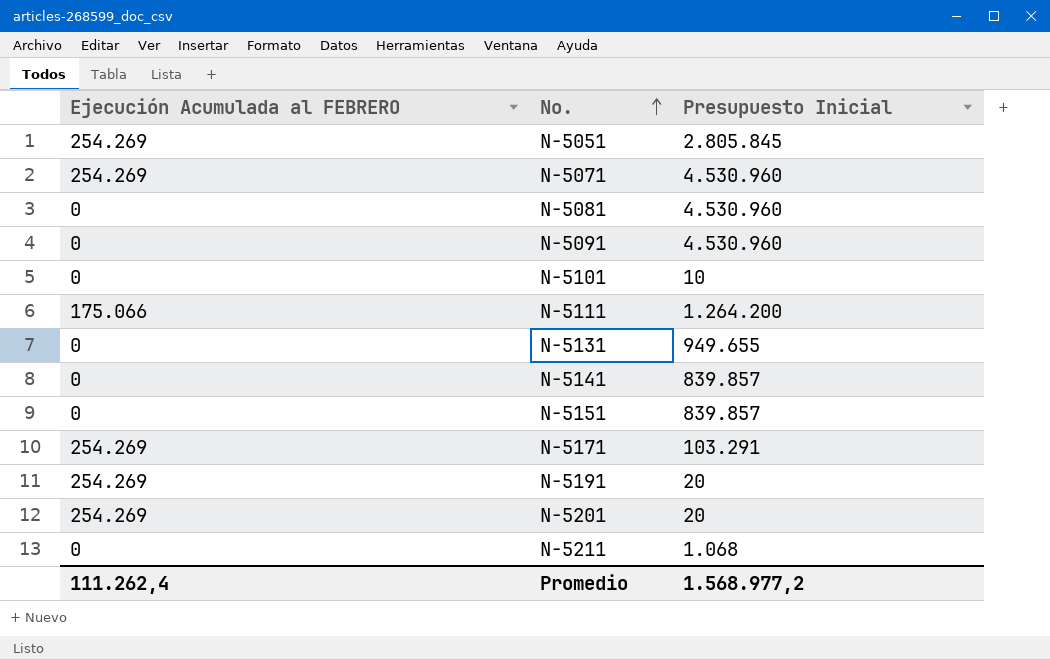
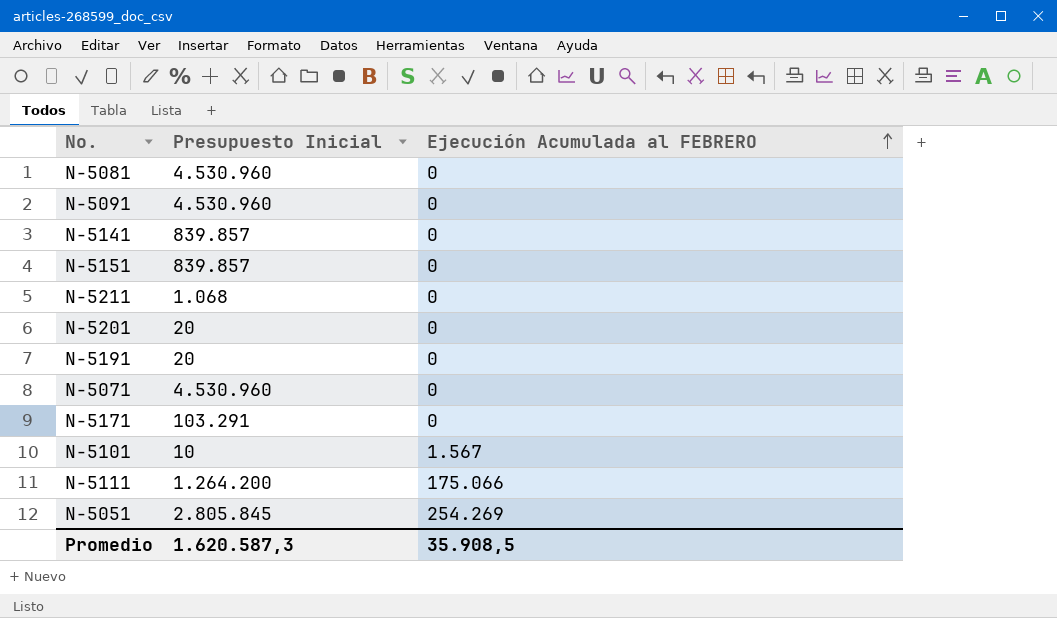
row order: No. ascending -> Ejecución Acumulada al FEBRERO ascending
column Ejecución Acumulada al FEBRERO | position: 1 -> 3
row N-5131: 0 | 949.655 -> none
N-5201 | Ejecución Acumulada al FEBRERO: 254.269 -> 0
N-5191 | Ejecución Acumulada al FEBRERO: 254.269 -> 0
N-5071 | Ejecución Acumulada al FEBRERO: 254.269 -> 0
N-5171 | Ejecución Acumulada al FEBRERO: 254.269 -> 0
N-5101 | Ejecución Acumulada al FEBRERO: 0 -> 1.567
Promedio | Presupuesto Inicial: 1.568.977,2 -> 1.620.587,3
Promedio | Ejecución Acumulada al FEBRERO: 111.262,4 -> 35.908,5

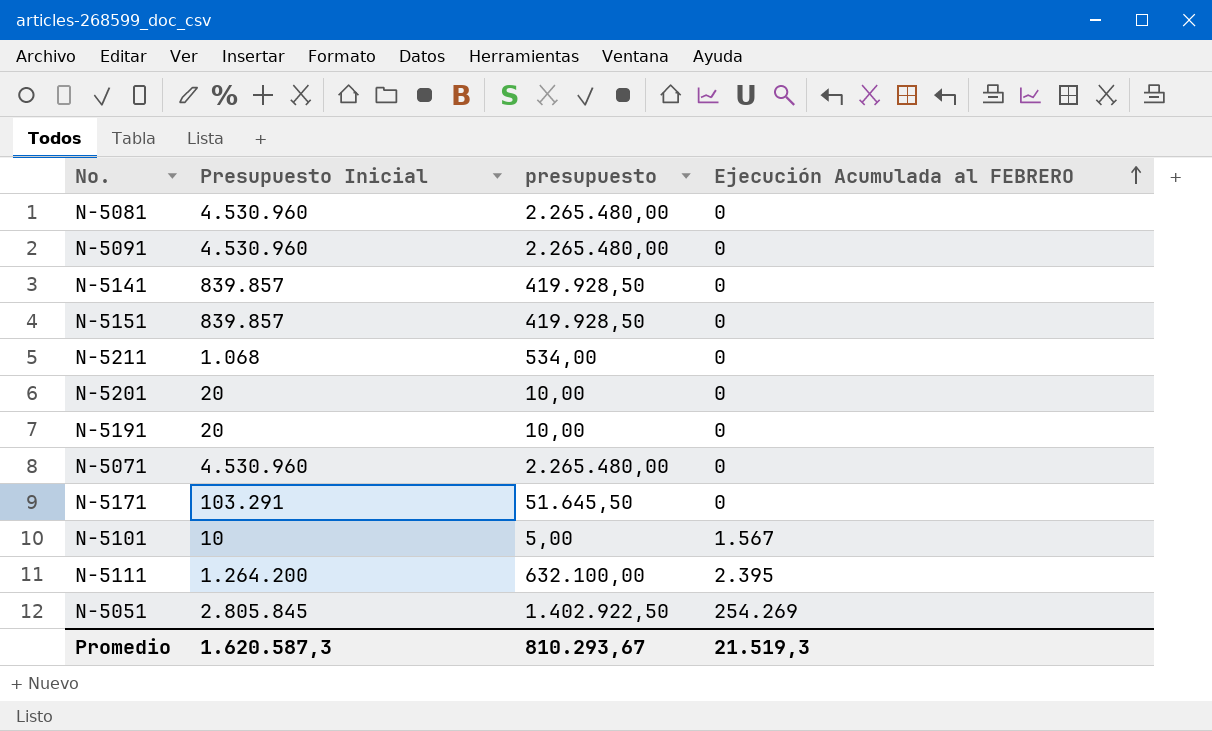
column presupuesto | formula: none -> [Presupuesto Inicial] * 0,5
N-5111 | Ejecución Acumulada al FEBRERO: 175.066 -> 2.395
Promedio | Ejecución Acumulada al FEBRERO: 35.908,5 -> 21.519,3

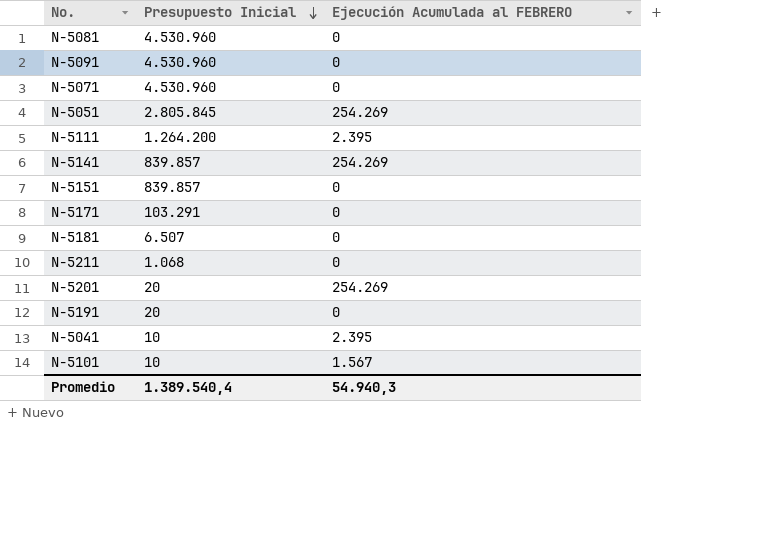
row order: Ejecución Acumulada al FEBRERO ascending -> Presupuesto Inicial descending
column presupuesto | formula: [Presupuesto Inicial] * 0,5 -> none
N-5141 | Ejecución Acumulada al FEBRERO: 0 -> 254.269
row N-5181: none -> 6.507 | 0
N-5201 | Ejecución Acumulada al FEBRERO: 0 -> 254.269
row N-5041: none -> 10 | 2.395
Promedio | Presupuesto Inicial: 1.620.587,3 -> 1.389.540,4
Promedio | Ejecución Acumulada al FEBRERO: 21.519,3 -> 54.940,3

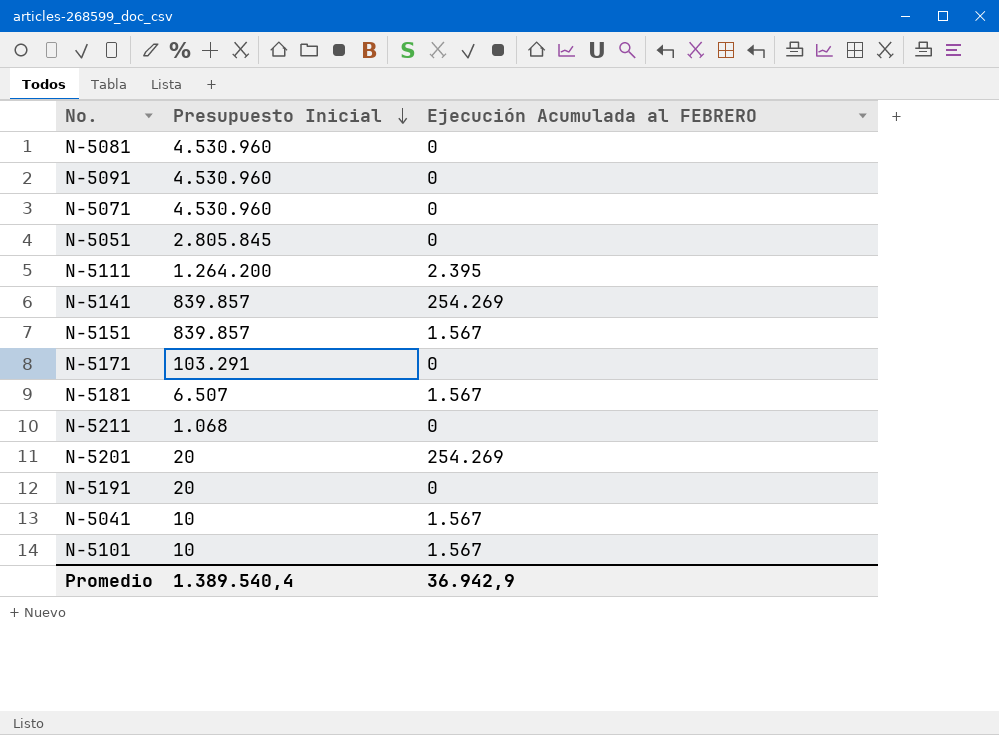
N-5051 | Ejecución Acumulada al FEBRERO: 254.269 -> 0
N-5151 | Ejecución Acumulada al FEBRERO: 0 -> 1.567
N-5181 | Ejecución Acumulada al FEBRERO: 0 -> 1.567
N-5041 | Ejecución Acumulada al FEBRERO: 2.395 -> 1.567
Promedio | Ejecución Acumulada al FEBRERO: 54.940,3 -> 36.942,9

